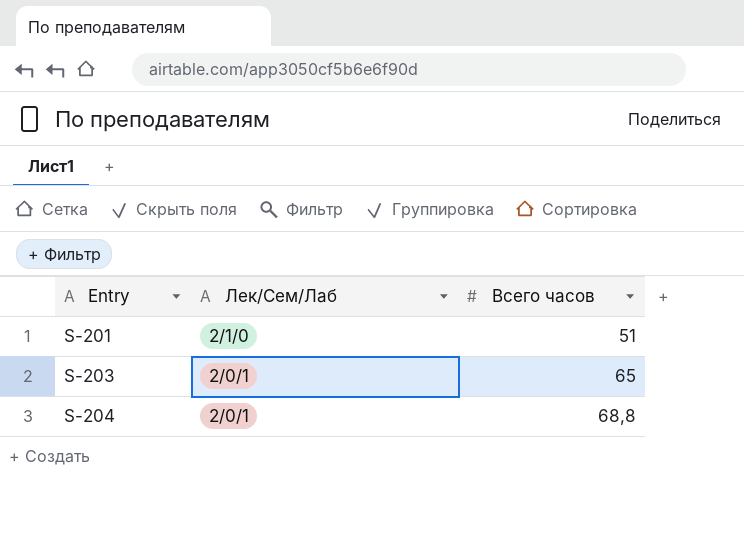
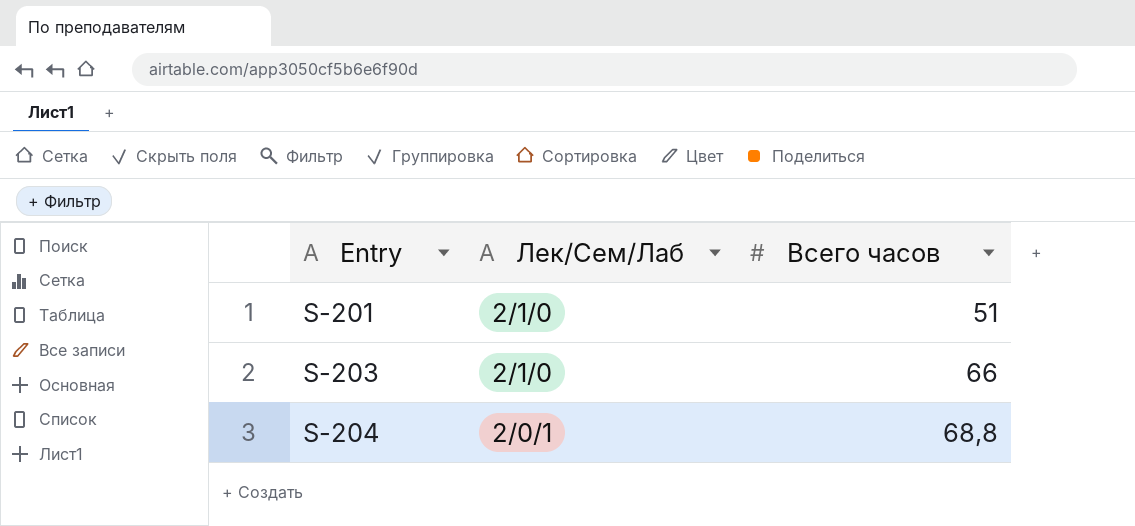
S-203 | Лек/Сем/Лаб: 2/0/1 -> 2/1/0
S-203 | Всего часов: 65 -> 66

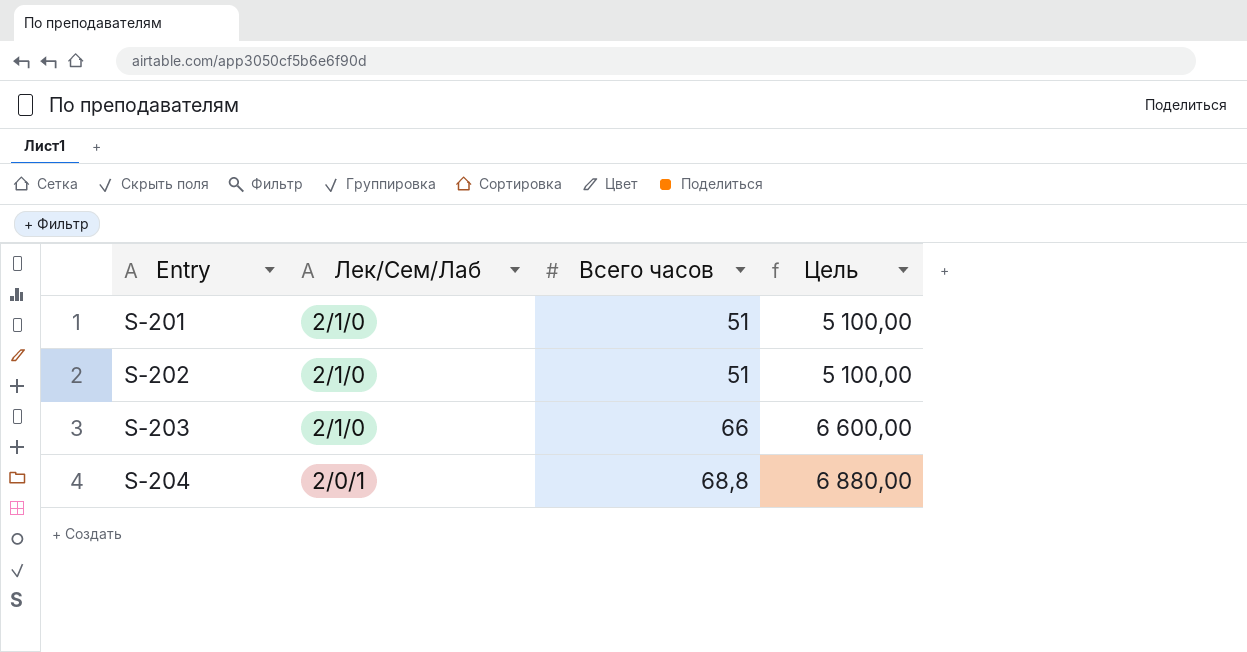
column Цель | formula: none -> [Всего часов] * 100
row S-202: none -> 2/1/0 | 51 | 5 100,00

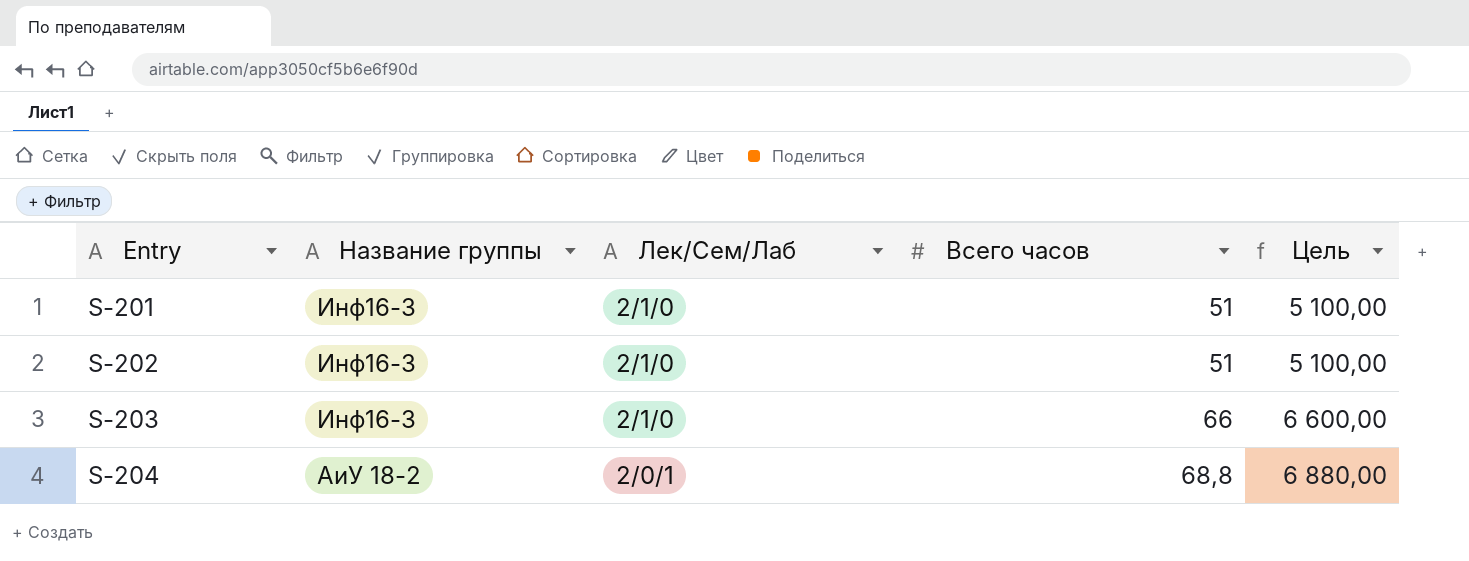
column Название группы | position: none -> 2

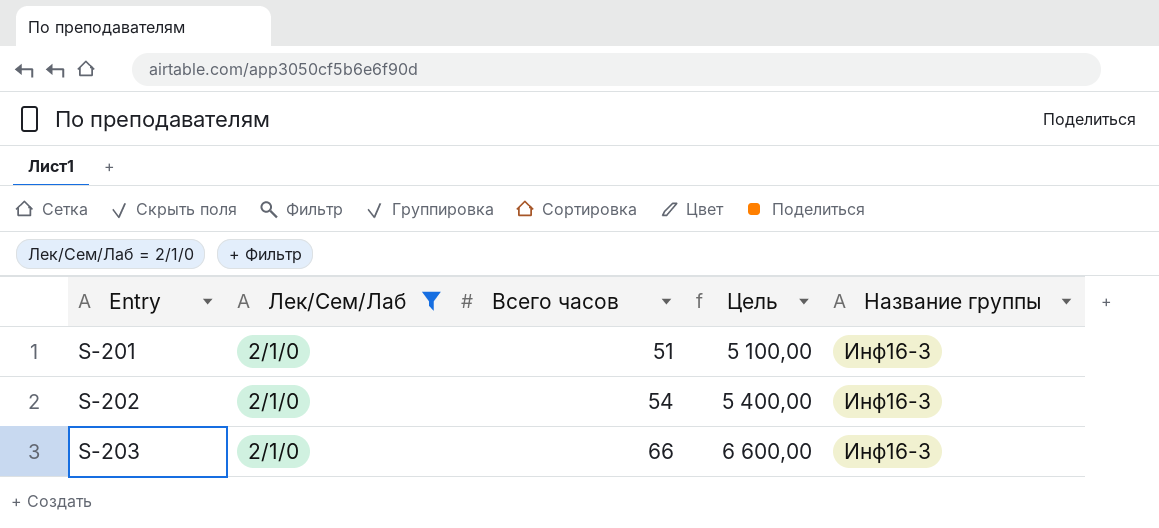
filter: none -> Лек/Сем/Лаб = 2/1/0
column Название группы | position: 2 -> 5
S-202 | Всего часов: 51 -> 54
S-202 | Цель: 5 100,00 -> 5 400,00

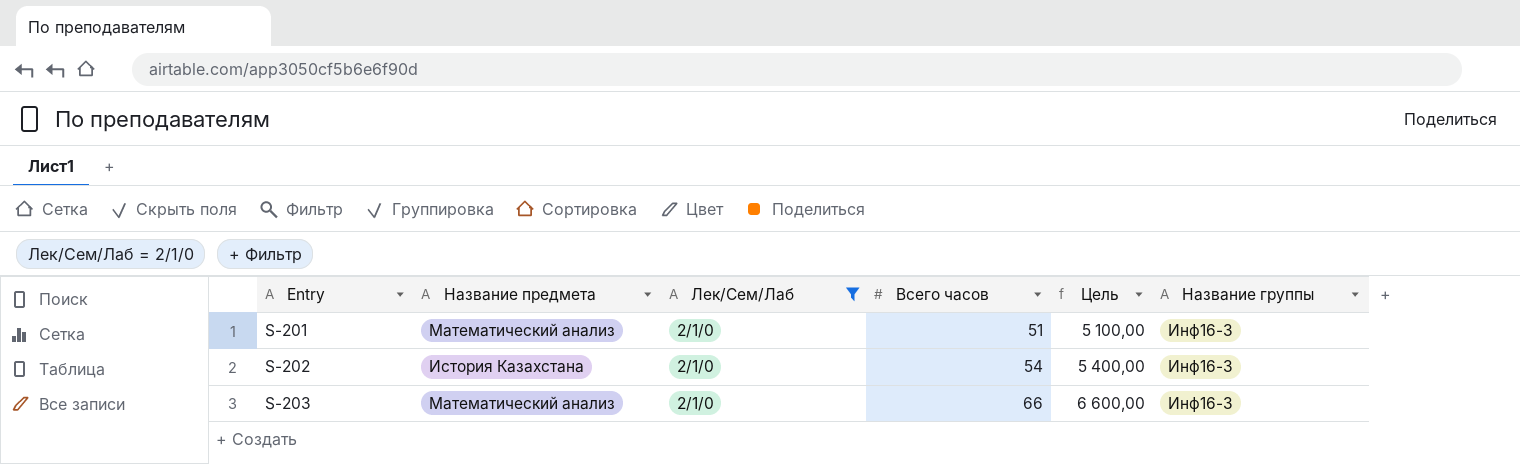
column Название предмета | position: none -> 2

